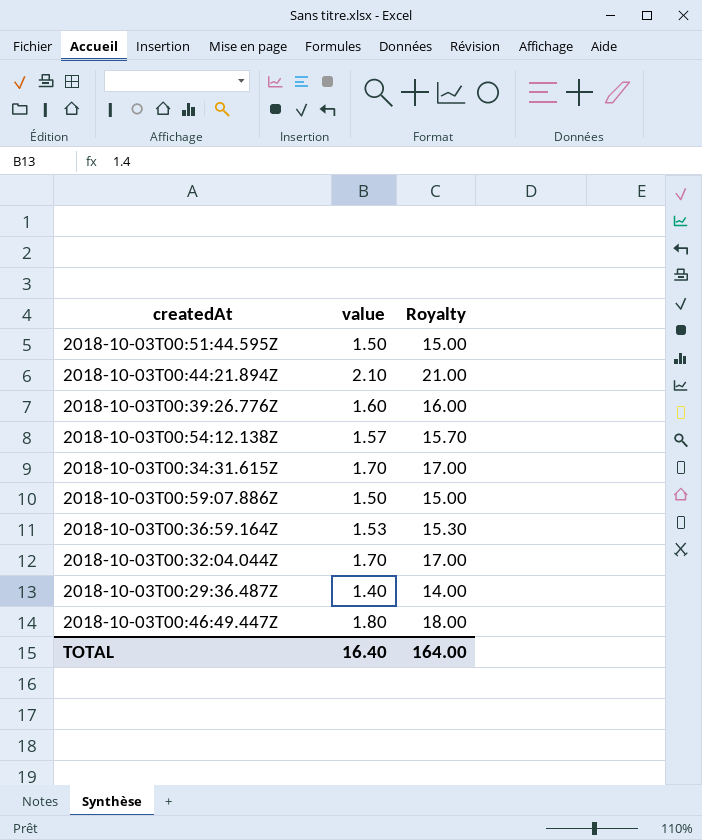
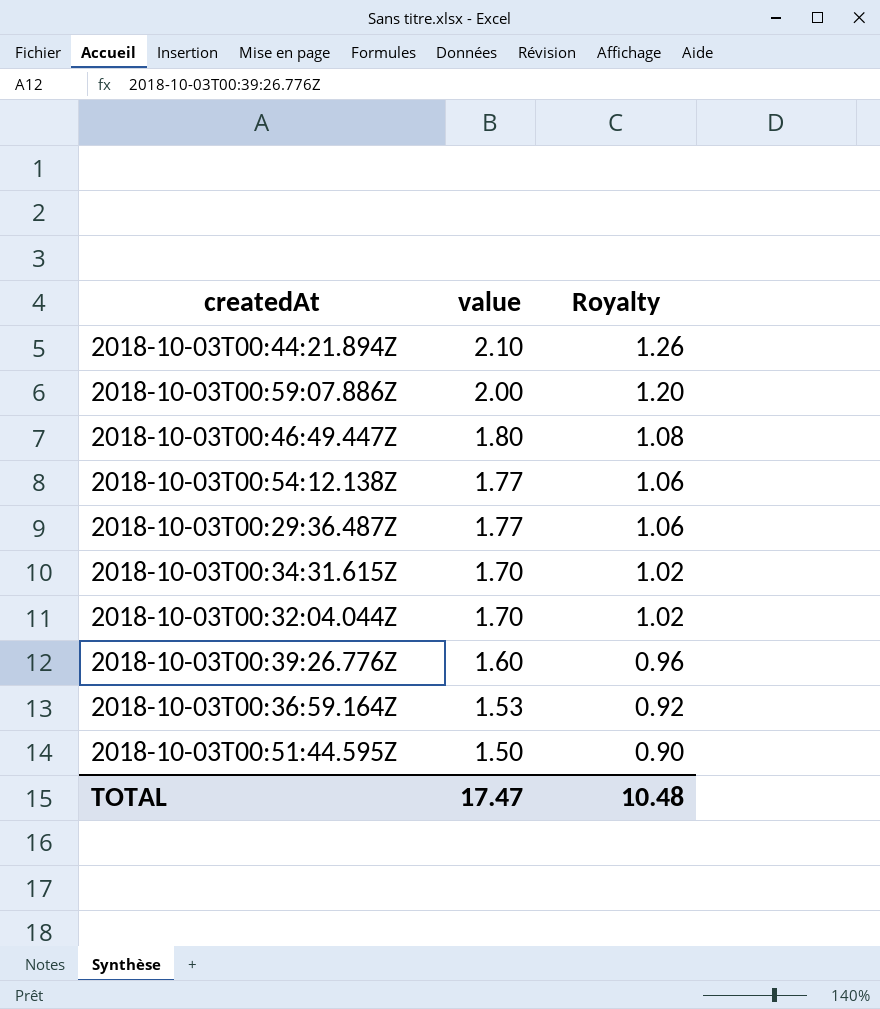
row order: none -> value descending
column Royalty | formula: [value] * 10 -> [value] * 0.6
2018-10-03T00:59:07.886Z | value: 1.50 -> 2.00
2018-10-03T00:54:12.138Z | value: 1.57 -> 1.77
2018-10-03T00:29:36.487Z | value: 1.40 -> 1.77
TOTAL | value: 16.40 -> 17.47
TOTAL | Royalty: 164.00 -> 10.48

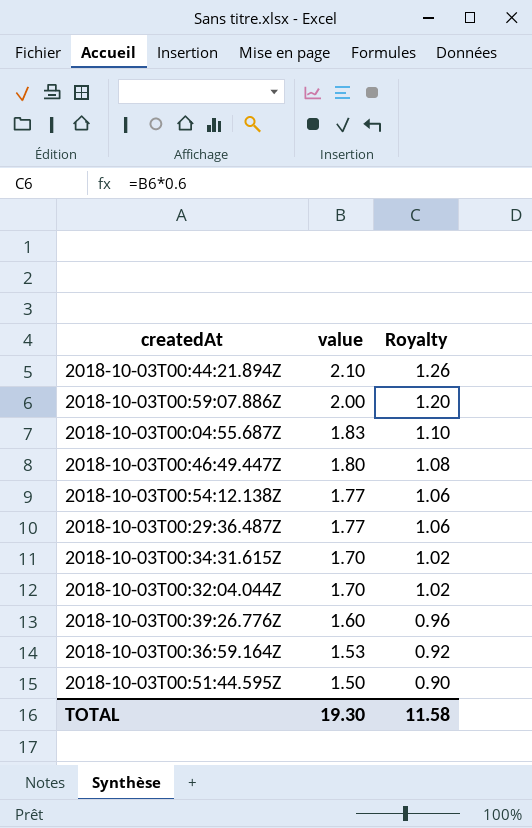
row 2018-10-03T00:04:55.687Z: none -> 1.83 | 1.10
TOTAL | value: 17.47 -> 19.30
TOTAL | Royalty: 10.48 -> 11.58

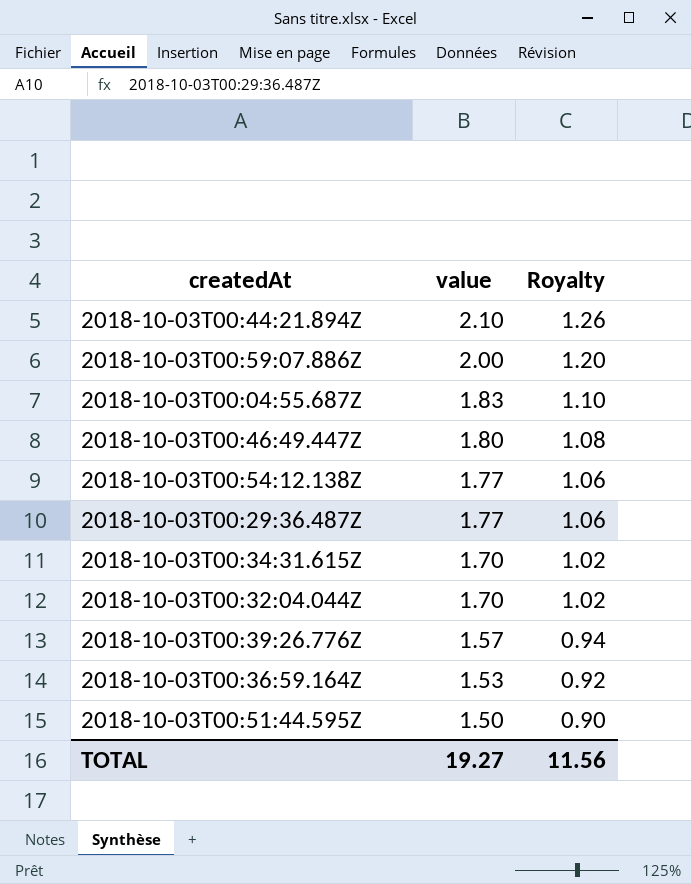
2018-10-03T00:39:26.776Z | value: 1.60 -> 1.57
2018-10-03T00:39:26.776Z | Royalty: 0.96 -> 0.94
TOTAL | value: 19.30 -> 19.27
TOTAL | Royalty: 11.58 -> 11.56

